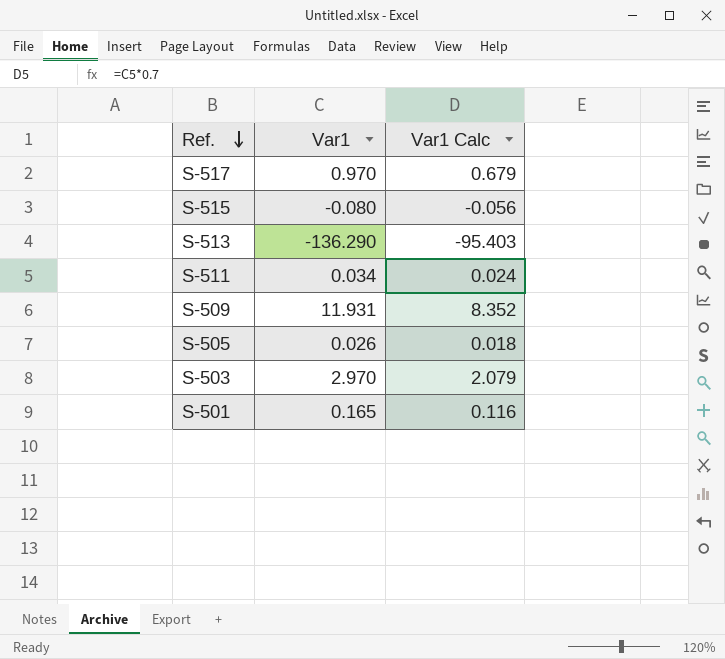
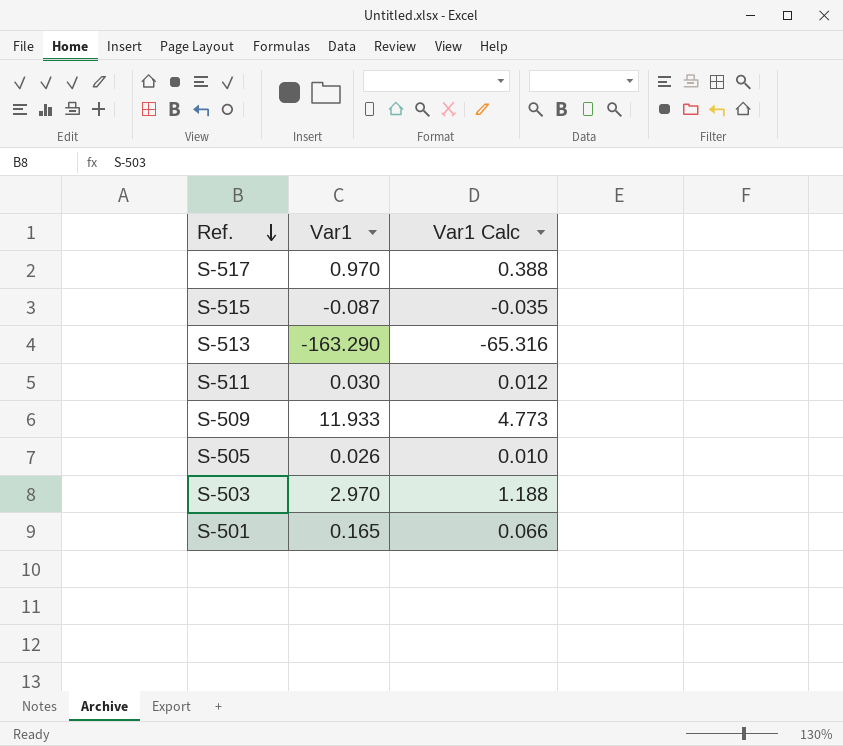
column Var1 Calc | formula: [Var1] * 0.7 -> [Var1] * 0.4
S-515 | Var1: -0.080 -> -0.087
S-513 | Var1: -136.290 -> -163.290
S-511 | Var1: 0.034 -> 0.030
S-509 | Var1: 11.931 -> 11.933

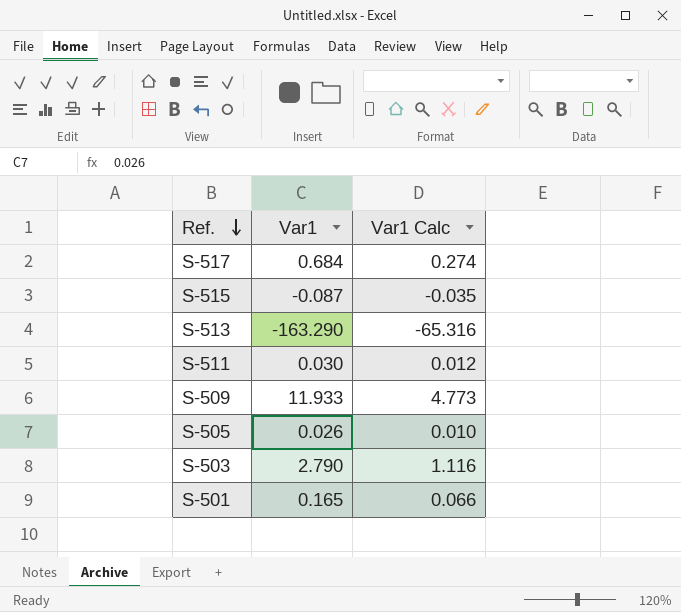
S-517 | Var1: 0.970 -> 0.684
S-517 | Var1 Calc: 0.388 -> 0.274
S-503 | Var1: 2.970 -> 2.790
S-503 | Var1 Calc: 1.188 -> 1.116

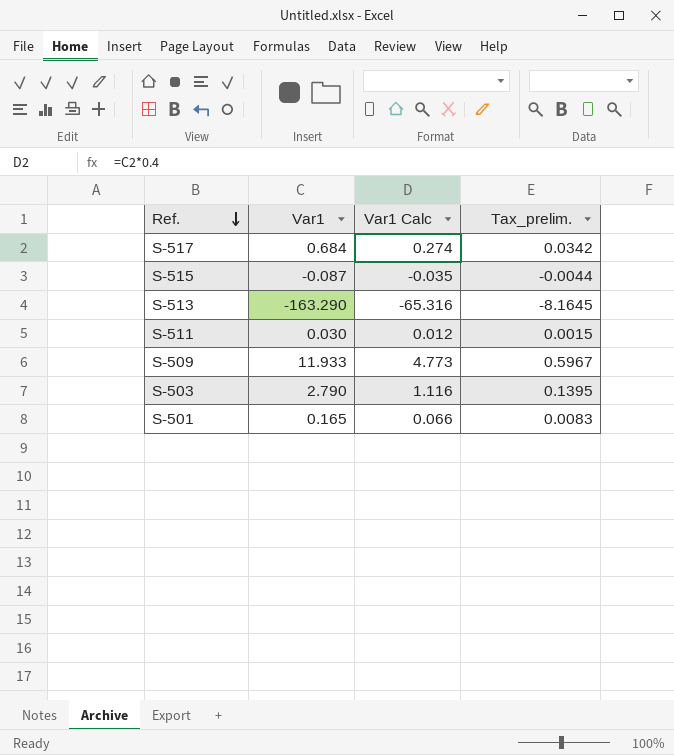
column Tax_prelim. | formula: none -> [Var1] * 0.05
row S-505: 0.026 | 0.010 -> none

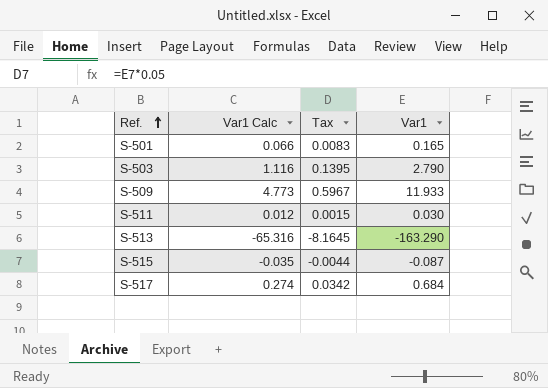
row order: Ref. descending -> Ref. ascending
column name: Tax_prelim. -> Tax
column Var1 | position: 2 -> 4

